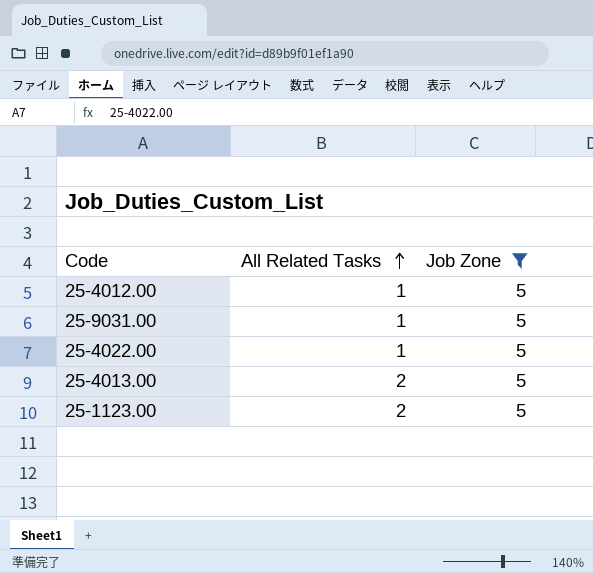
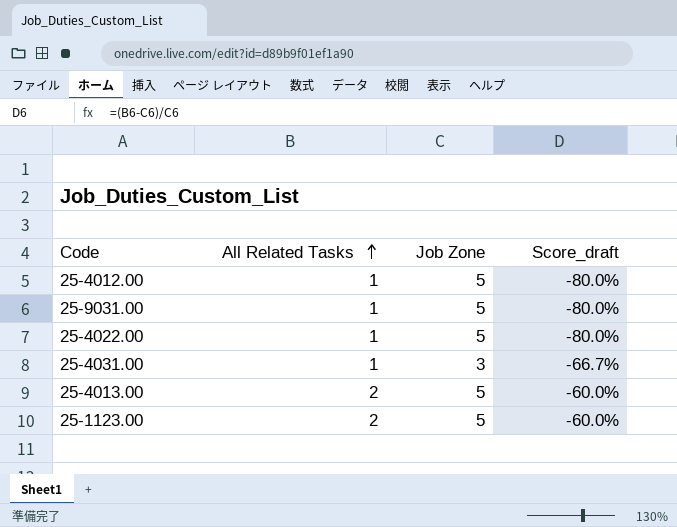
filter: Job Zone = 5 -> none
column Score_draft | formula: none -> ([All Related Tasks] - [Job Zone]) / [Job Zone]

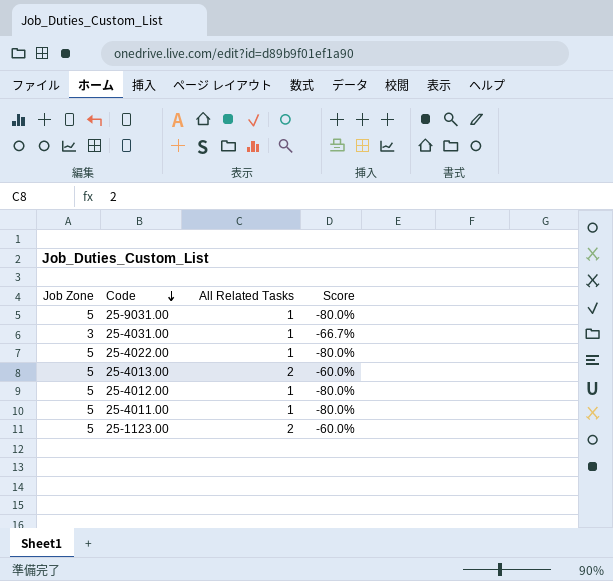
row order: All Related Tasks ascending -> Code descending
column Job Zone | position: 3 -> 1
column name: Score_draft -> Score
row 25-4011.00: none -> 5 | 1 | -80.0%

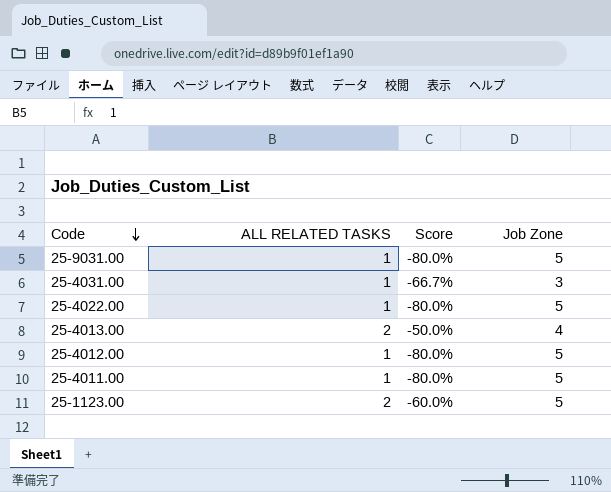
column name: All Related Tasks -> ALL RELATED TASKS
column Job Zone | position: 1 -> 4
25-4013.00 | Score: -60.0% -> -50.0%
25-4013.00 | Job Zone: 5 -> 4

